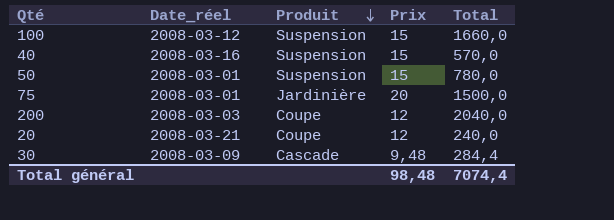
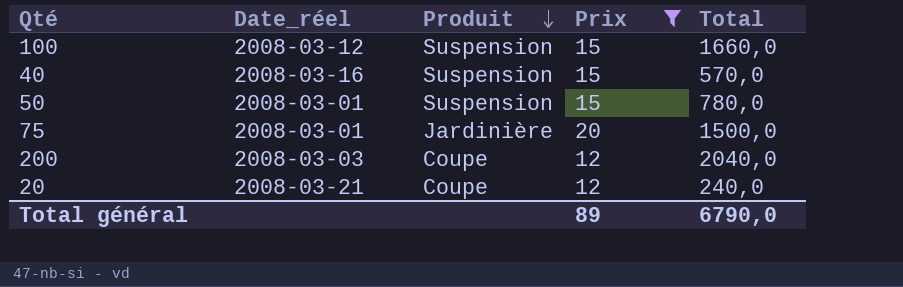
filter: none -> Prix != 9,48
Total général | Prix: 98,48 -> 89
Total général | Total: 7074,4 -> 6790,0

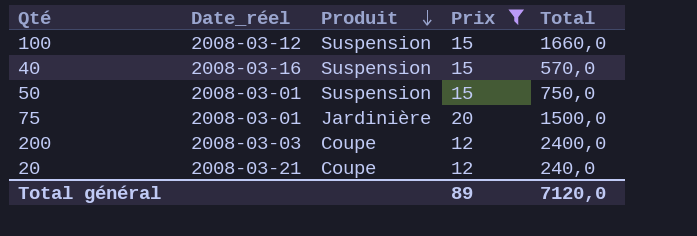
50 | Total: 780,0 -> 750,0
200 | Total: 2040,0 -> 2400,0
Total général | Total: 6790,0 -> 7120,0

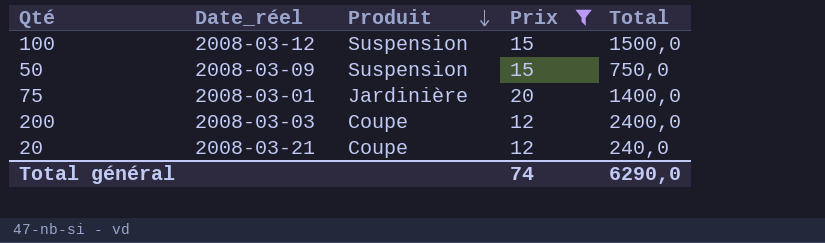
row 40: 2008-03-16 | Suspension | 15 | 570,0 -> none
100 | Total: 1660,0 -> 1500,0
50 | Date_réel: 2008-03-01 -> 2008-03-09
75 | Total: 1500,0 -> 1400,0
Total général | Prix: 89 -> 74
Total général | Total: 7120,0 -> 6290,0

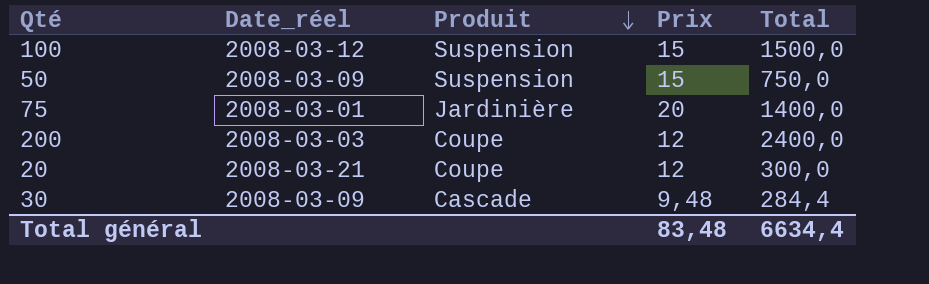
filter: Prix != 9,48 -> none
20 | Total: 240,0 -> 300,0
Total général | Prix: 74 -> 83,48
Total général | Total: 6290,0 -> 6634,4

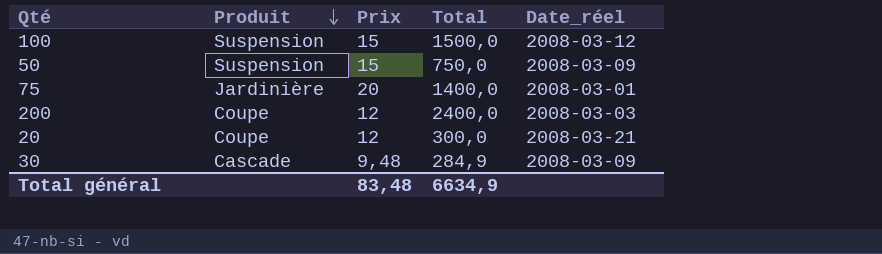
column Date_réel | position: 2 -> 5
30 | Total: 284,4 -> 284,9
Total général | Total: 6634,4 -> 6634,9

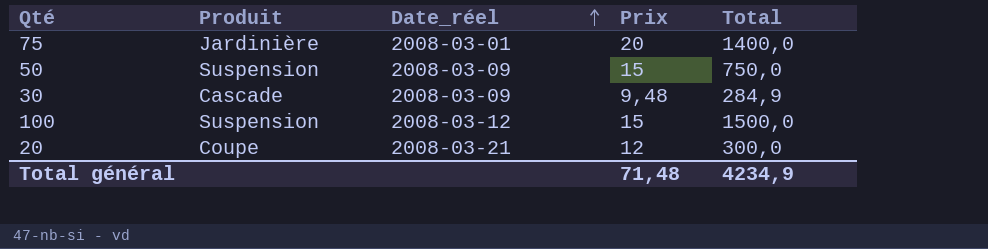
row order: Produit descending -> Date_réel ascending
column Date_réel | position: 5 -> 3
row 200: Coupe | 12 | 2400,0 | 2008-03-03 -> none
Total général | Prix: 83,48 -> 71,48
Total général | Total: 6634,9 -> 4234,9

